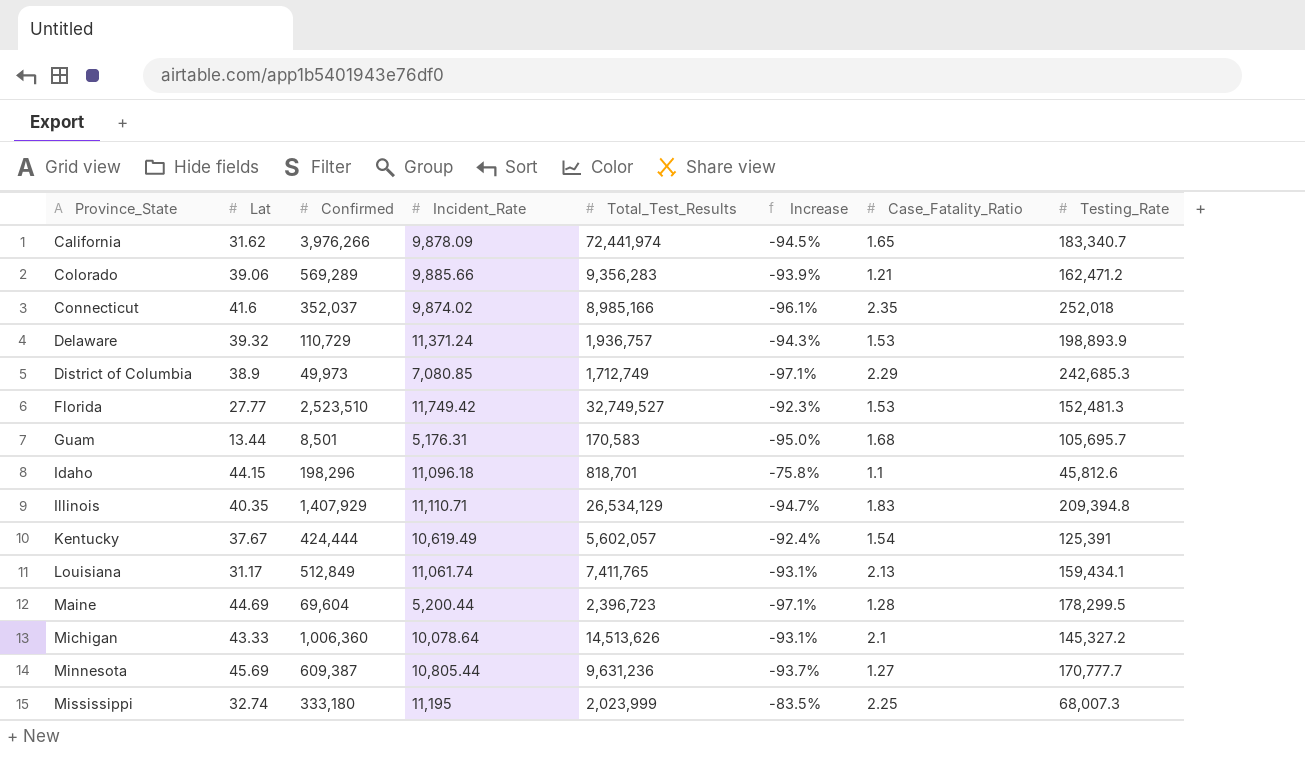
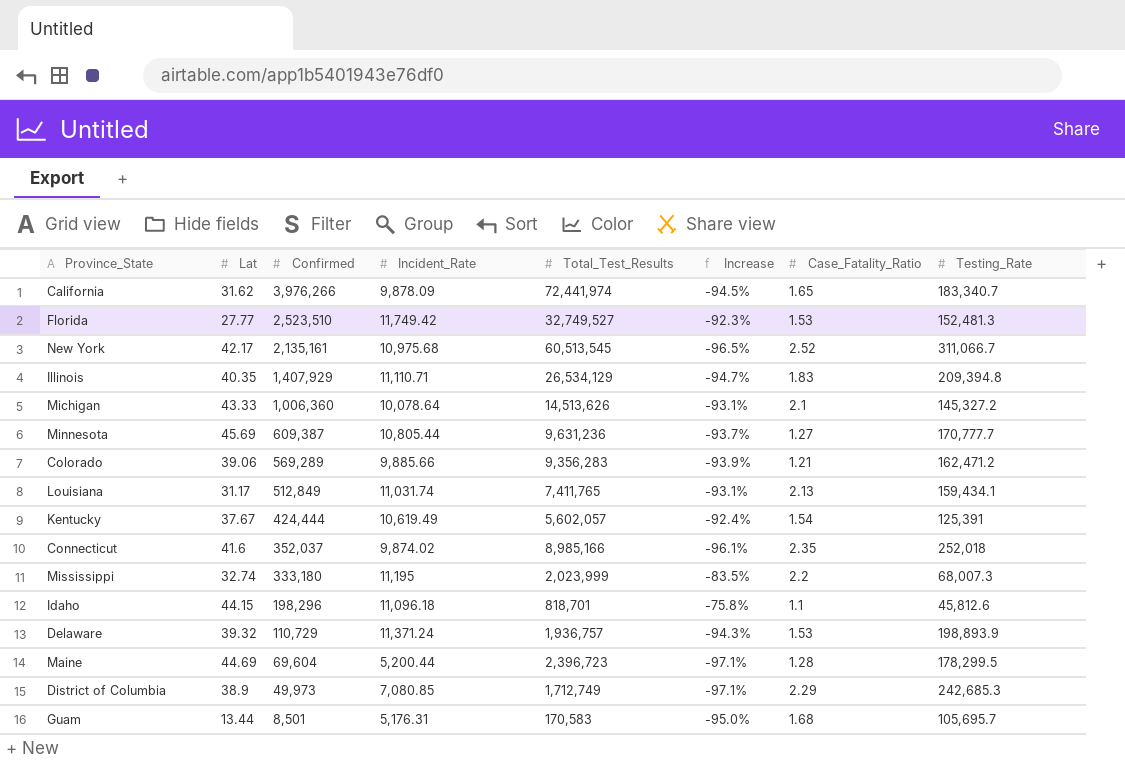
row order: Province_State ascending -> Confirmed descending
row New York: none -> 42.17 | 2,135,161 | 10,975.68 | 60,513,545 | -96.5% | 2.52 | 311,066.7
Louisiana | Incident_Rate: 11,061.74 -> 11,031.74
Mississippi | Case_Fatality_Ratio: 2.25 -> 2.2

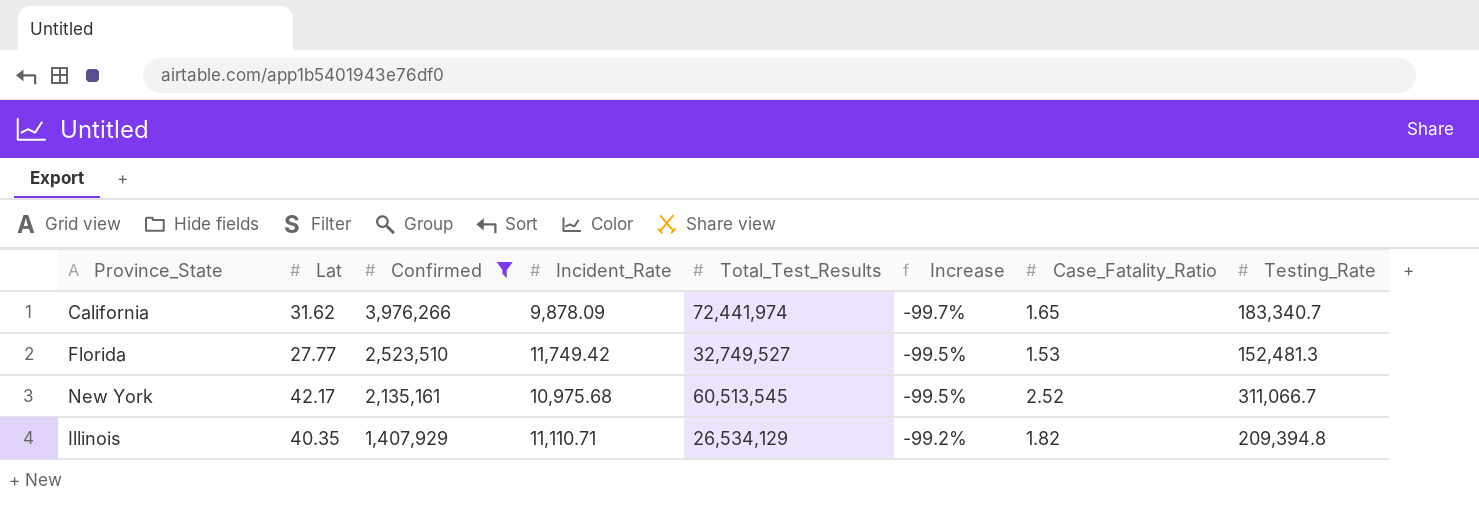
filter: none -> Confirmed >= 1,407,929
column Increase | formula: ([Confirmed] - [Total_Test_Results]) / [Total_Test_Results] -> ([Testing_Rate] - [Total_Test_Results]) / [Total_Test_Results]
Illinois | Case_Fatality_Ratio: 1.83 -> 1.82

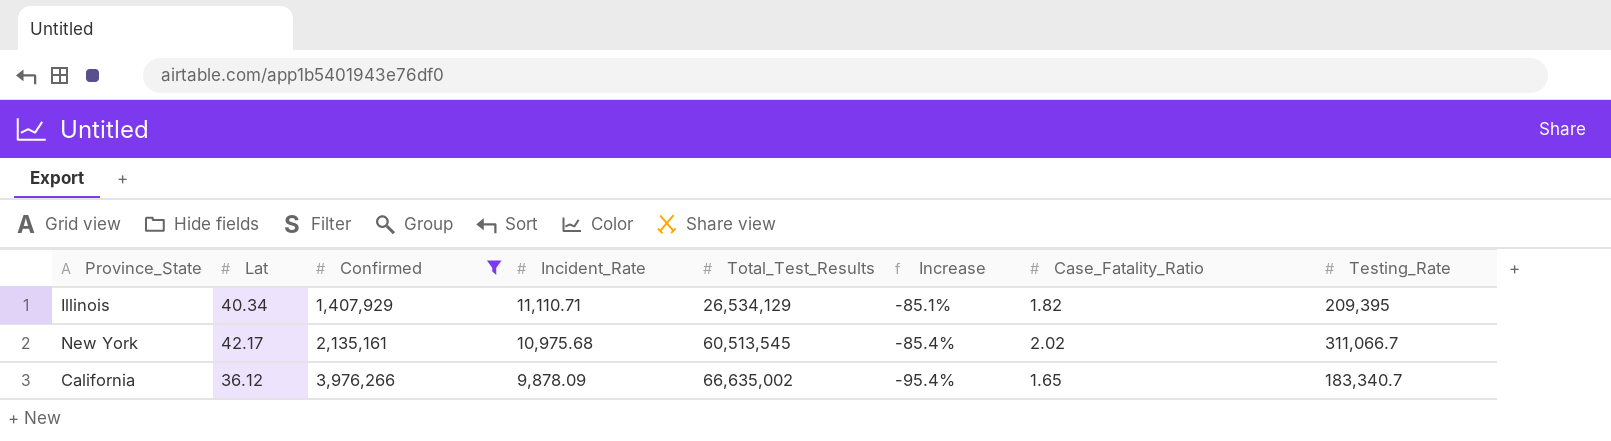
row order: Confirmed descending -> Confirmed ascending
column Increase | formula: ([Testing_Rate] - [Total_Test_Results]) / [Total_Test_Results] -> ([Testing_Rate] - [Confirmed]) / [Confirmed]
row Florida: 27.77 | 2,523,510 | 11,749.42 | 32,749,527 | -99.5% | 1.53 | 152,481.3 -> none
Illinois | Lat: 40.35 -> 40.34
Illinois | Testing_Rate: 209,394.8 -> 209,395
New York | Case_Fatality_Ratio: 2.52 -> 2.02
California | Lat: 31.62 -> 36.12
California | Total_Test_Results: 72,441,974 -> 66,635,002

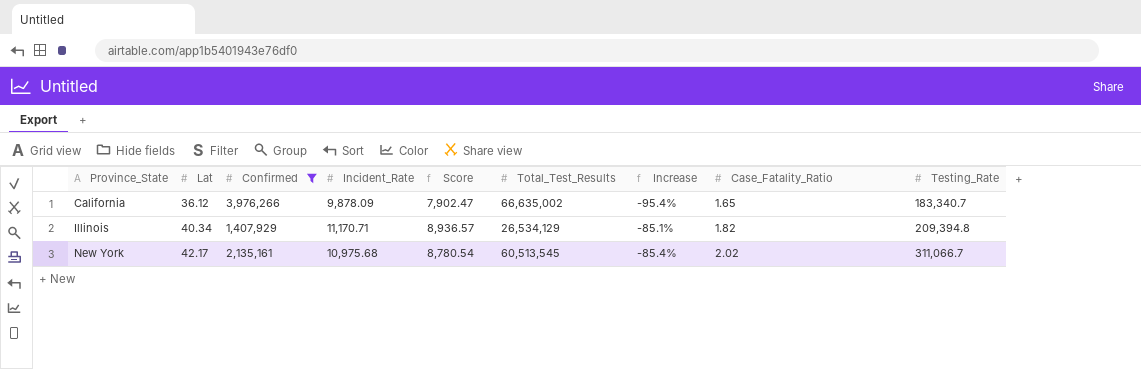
row order: Confirmed ascending -> Province_State ascending
column Score | formula: none -> [Incident_Rate] * 0.8
Illinois | Incident_Rate: 11,110.71 -> 11,170.71
Illinois | Testing_Rate: 209,395 -> 209,394.8

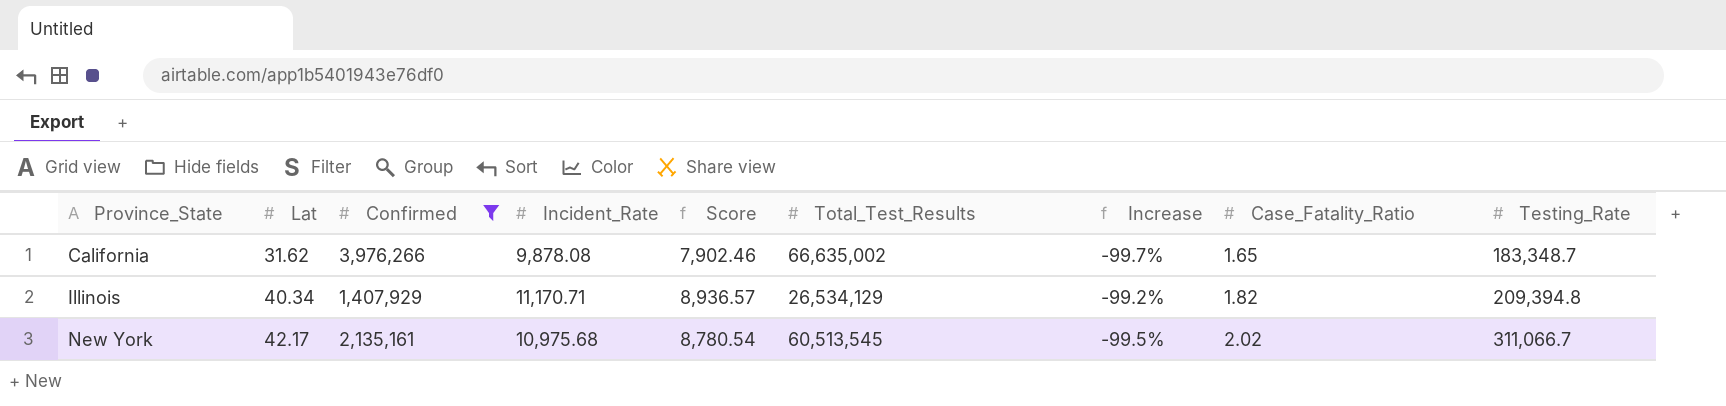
column Increase | formula: ([Testing_Rate] - [Confirmed]) / [Confirmed] -> ([Testing_Rate] - [Total_Test_Results]) / [Total_Test_Results]
California | Lat: 36.12 -> 31.62
California | Incident_Rate: 9,878.09 -> 9,878.08
California | Score: 7,902.47 -> 7,902.46
California | Testing_Rate: 183,340.7 -> 183,348.7

